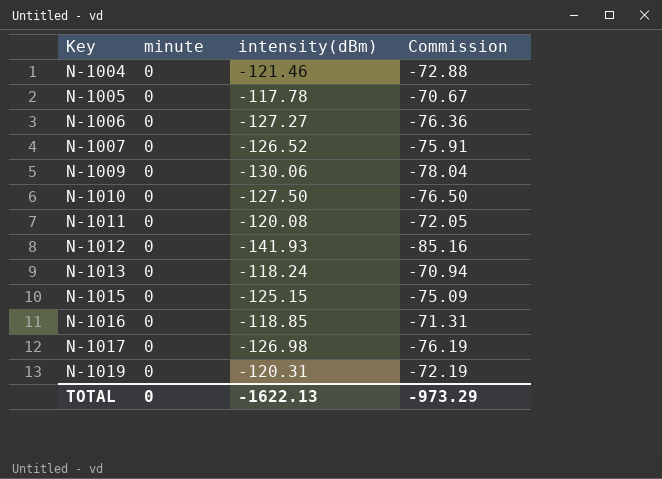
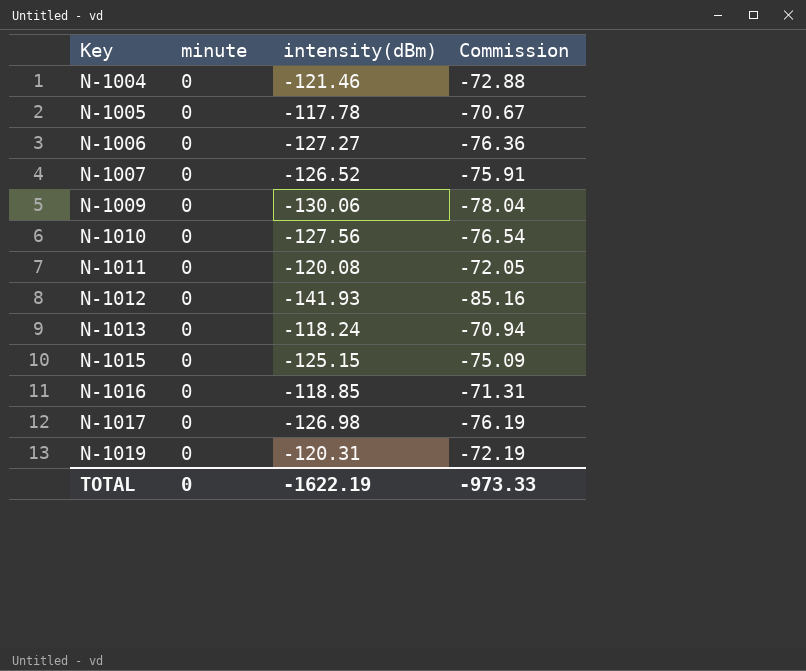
N-1010 | intensity(dBm): -127.50 -> -127.56
N-1010 | Commission: -76.50 -> -76.54
TOTAL | intensity(dBm): -1622.13 -> -1622.19
TOTAL | Commission: -973.29 -> -973.33

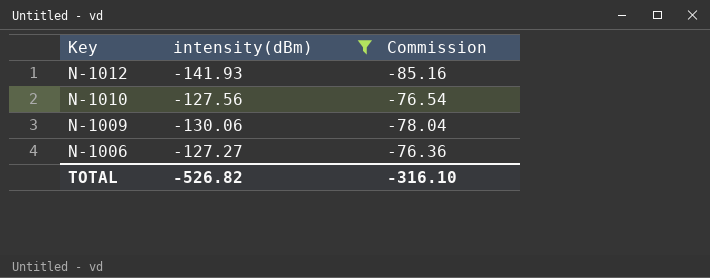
filter: none -> intensity(dBm) <= -127.27
row order: Key ascending -> Key descending
column minute | position: 2 -> none
TOTAL | intensity(dBm): -1622.19 -> -526.82
TOTAL | Commission: -973.33 -> -316.10

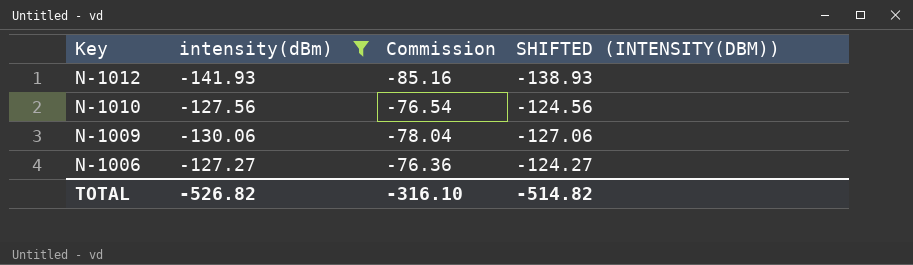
column SHIFTED (INTENSITY(DBM)) | formula: none -> [intensity(dBm)] + 3

